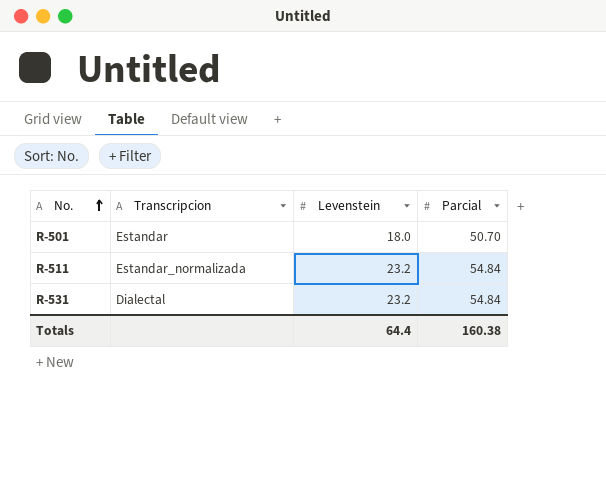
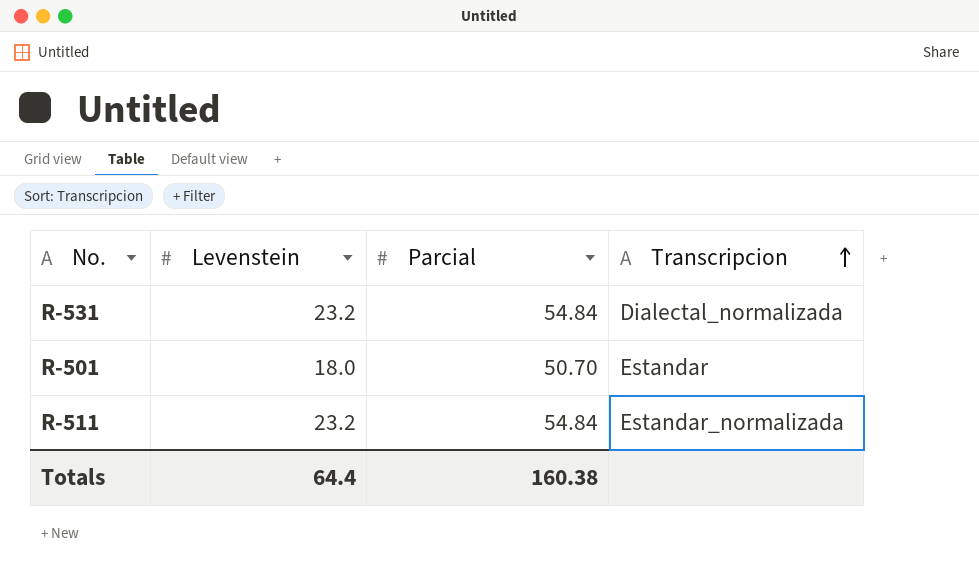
row order: No. ascending -> Transcripcion ascending
column Transcripcion | position: 2 -> 4
R-531 | Transcripcion: Dialectal -> Dialectal_normalizada

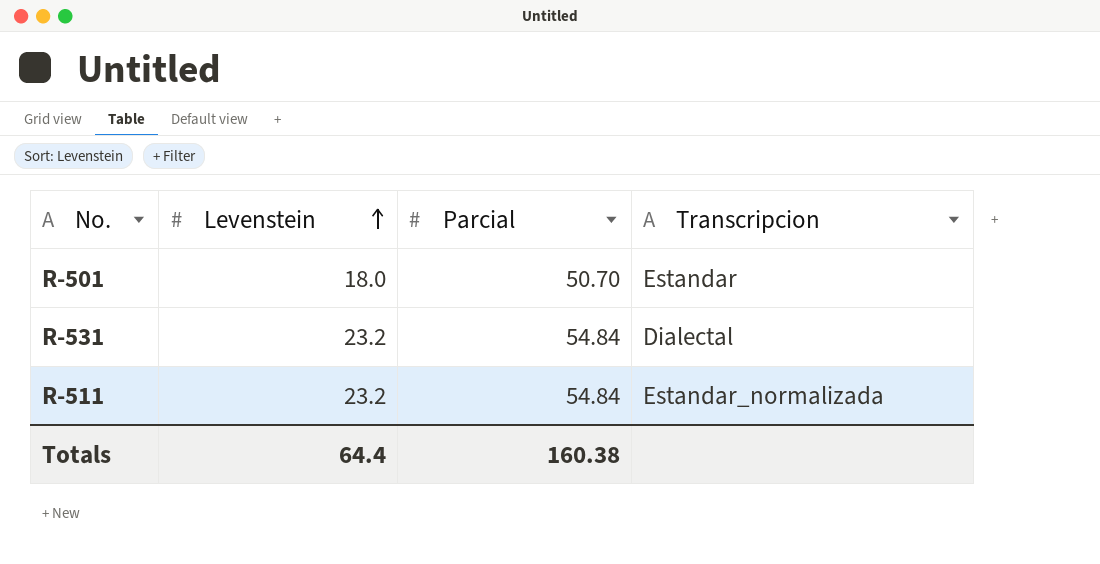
row order: Transcripcion ascending -> Levenstein ascending
R-531 | Transcripcion: Dialectal_normalizada -> Dialectal

